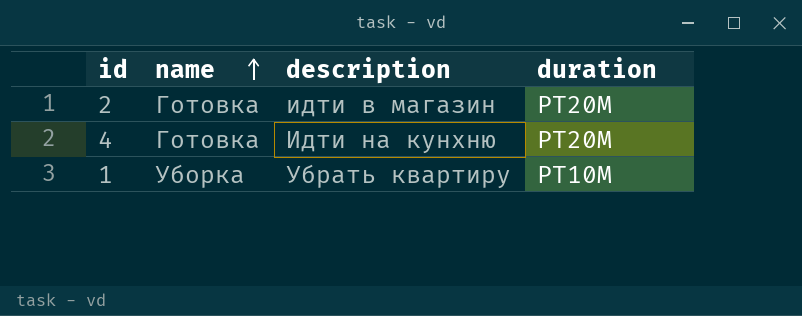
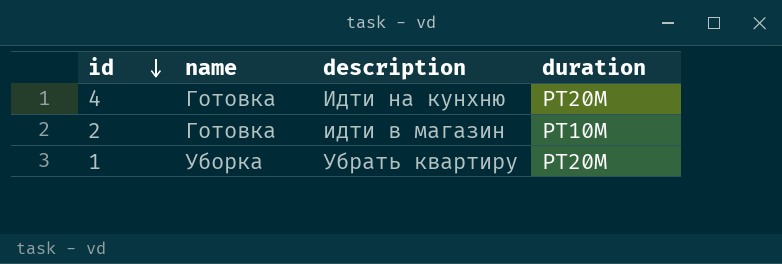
row order: name ascending -> id descending
2 | duration: PT20M -> PT10M
1 | duration: PT10M -> PT20M

